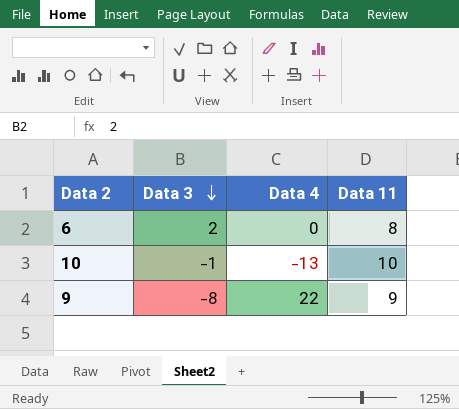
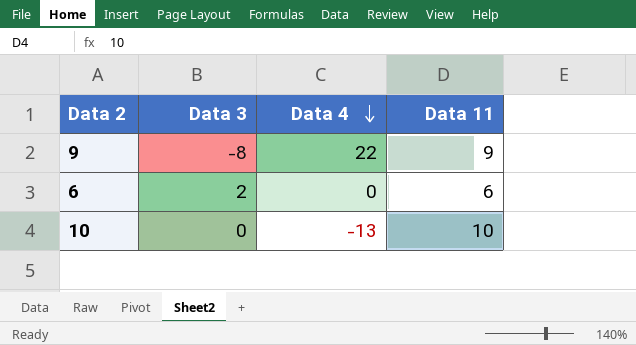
row order: Data 3 descending -> Data 4 descending
6 | Data 11: 8 -> 6
10 | Data 3: -1 -> 0

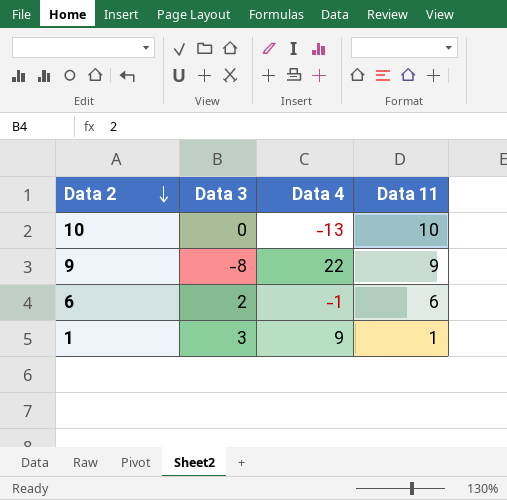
row order: Data 4 descending -> Data 2 descending
6 | Data 4: 0 -> -1
row 1: none -> 3 | 9 | 1

